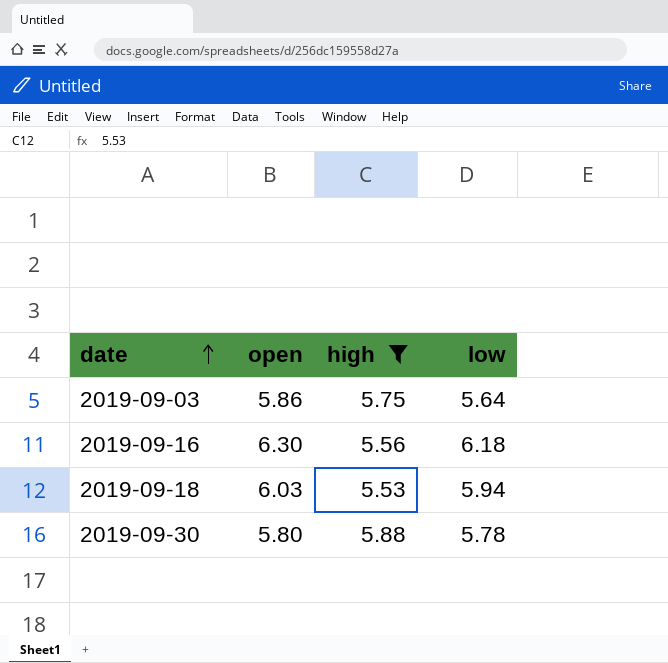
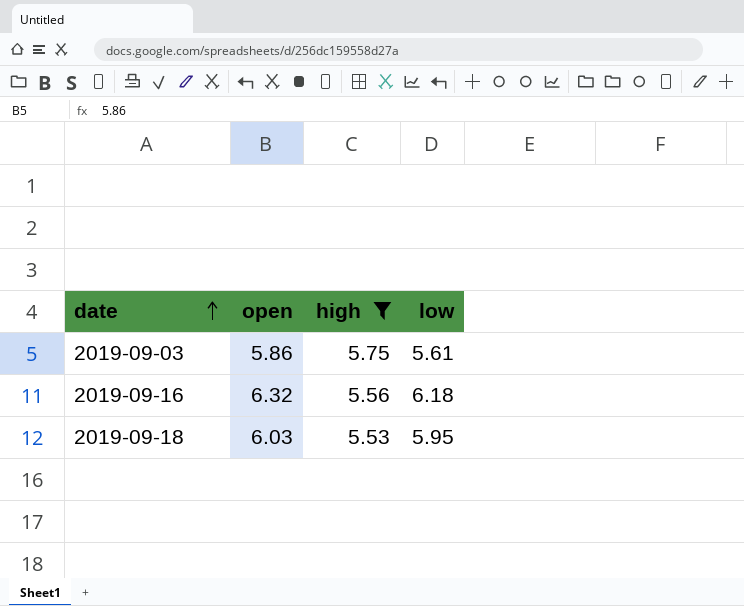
row 2019-09-30: 5.80 | 5.88 | 5.78 -> none
2019-09-03 | low: 5.64 -> 5.61
2019-09-16 | open: 6.30 -> 6.32
2019-09-18 | low: 5.94 -> 5.95

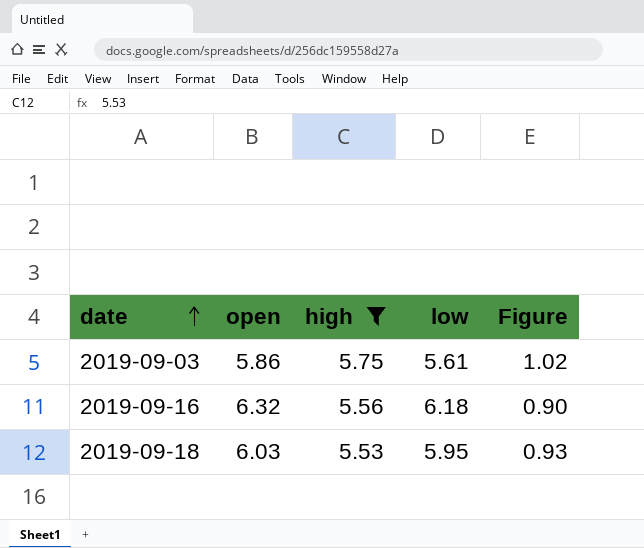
column Figure | formula: none -> [high] / [low]

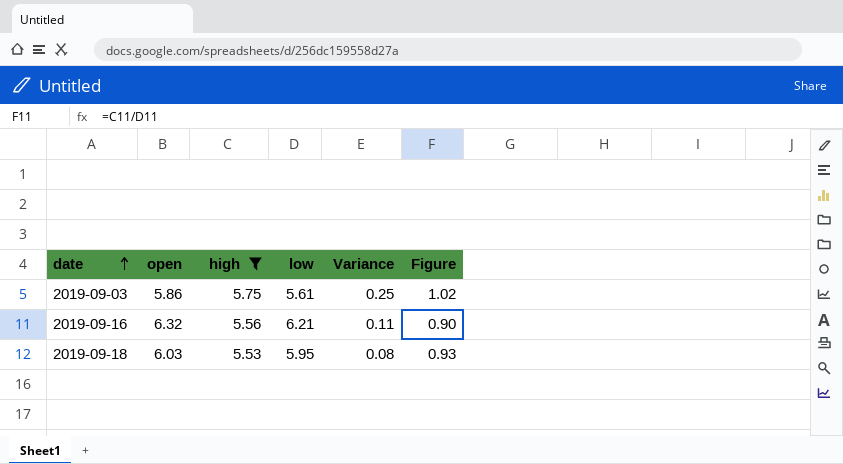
column Variance | formula: none -> [open] - [low]
2019-09-16 | low: 6.18 -> 6.21

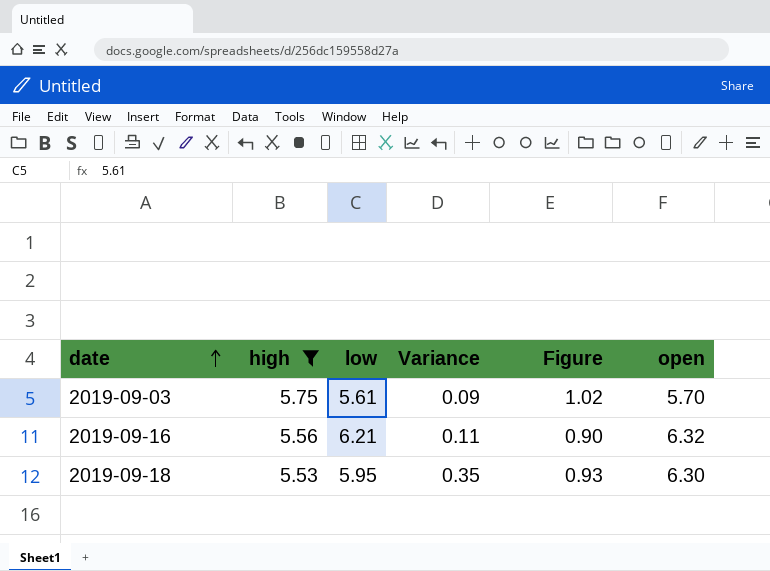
column open | position: 2 -> 6
2019-09-03 | Variance: 0.25 -> 0.09
2019-09-03 | open: 5.86 -> 5.70
2019-09-18 | Variance: 0.08 -> 0.35
2019-09-18 | open: 6.03 -> 6.30

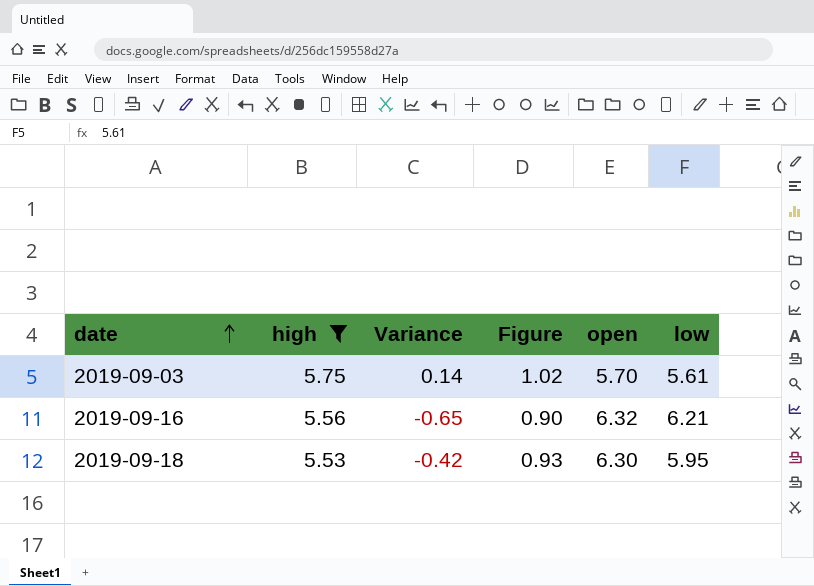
column Variance | formula: [open] - [low] -> [high] - [low]
column low | position: 3 -> 6

